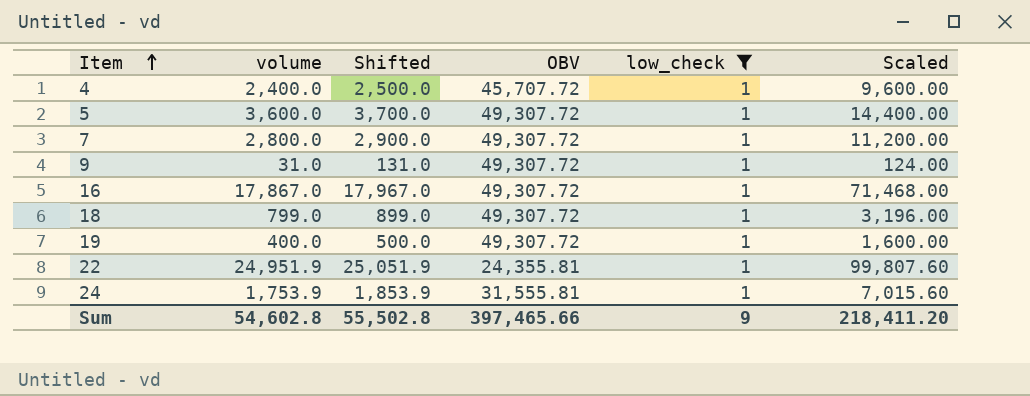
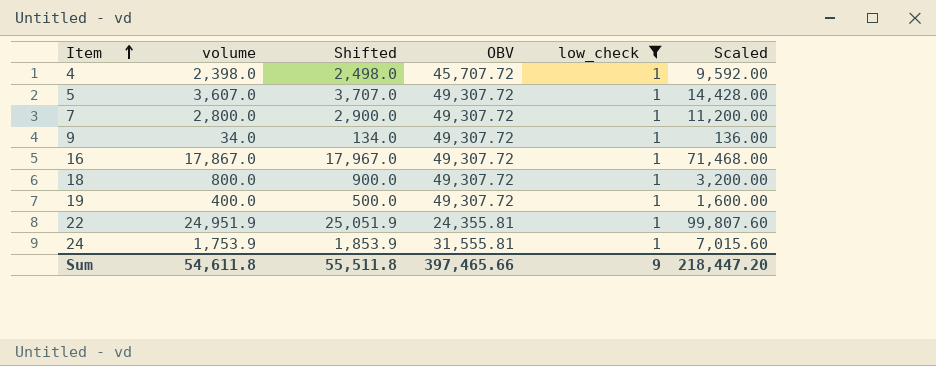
4 | volume: 2,400.0 -> 2,398.0
4 | Shifted: 2,500.0 -> 2,498.0
4 | Scaled: 9,600.00 -> 9,592.00
5 | volume: 3,600.0 -> 3,607.0
5 | Shifted: 3,700.0 -> 3,707.0
5 | Scaled: 14,400.00 -> 14,428.00
9 | volume: 31.0 -> 34.0
9 | Shifted: 131.0 -> 134.0
9 | Scaled: 124.00 -> 136.00
18 | volume: 799.0 -> 800.0
18 | Shifted: 899.0 -> 900.0
18 | Scaled: 3,196.00 -> 3,200.00
Sum | volume: 54,602.8 -> 54,611.8
Sum | Shifted: 55,502.8 -> 55,511.8
Sum | Scaled: 218,411.20 -> 218,447.20

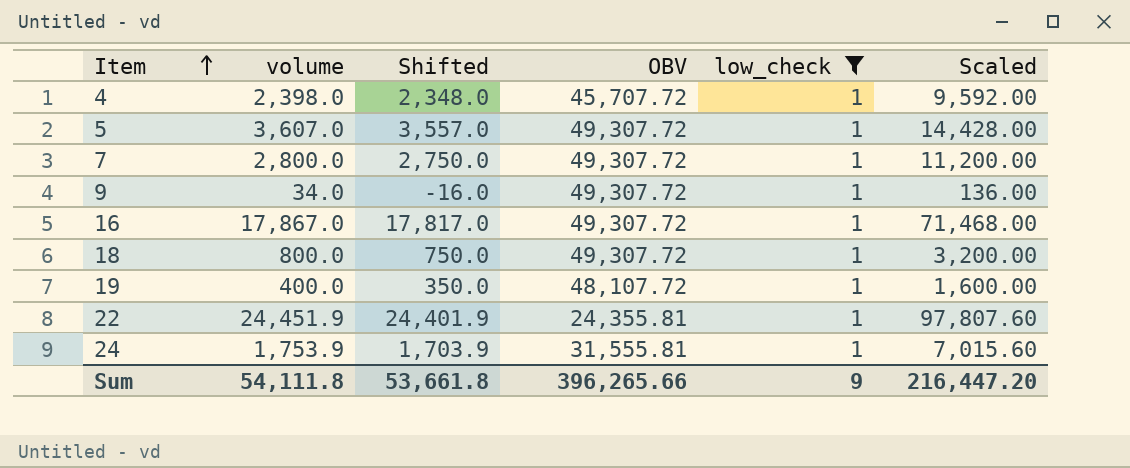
column Shifted | formula: [volume] + 100 -> [volume] - 50
19 | OBV: 49,307.72 -> 48,107.72
22 | volume: 24,951.9 -> 24,451.9
22 | Scaled: 99,807.60 -> 97,807.60
Sum | volume: 54,611.8 -> 54,111.8
Sum | Shifted: 55,511.8 -> 53,661.8
Sum | OBV: 397,465.66 -> 396,265.66
Sum | Scaled: 218,447.20 -> 216,447.20

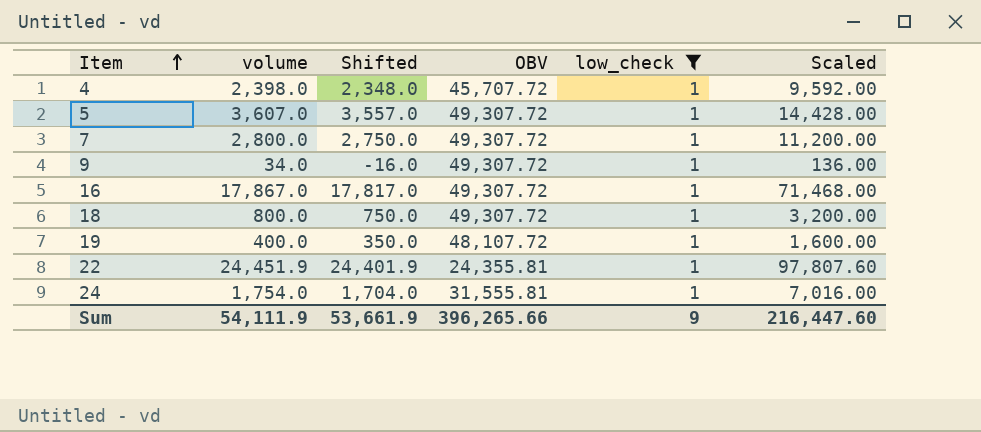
24 | volume: 1,753.9 -> 1,754.0
24 | Shifted: 1,703.9 -> 1,704.0
24 | Scaled: 7,015.60 -> 7,016.00
Sum | volume: 54,111.8 -> 54,111.9
Sum | Shifted: 53,661.8 -> 53,661.9
Sum | Scaled: 216,447.20 -> 216,447.60

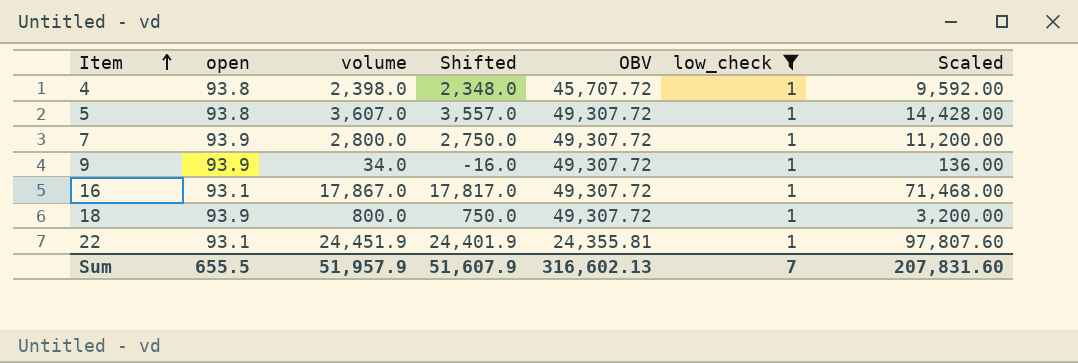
column open | position: none -> 2
row 19: 400.0 | 350.0 | 48,107.72 | 1 | 1,600.00 -> none
row 24: 1,754.0 | 1,704.0 | 31,555.81 | 1 | 7,016.00 -> none
Sum | volume: 54,111.9 -> 51,957.9
Sum | Shifted: 53,661.9 -> 51,607.9
Sum | OBV: 396,265.66 -> 316,602.13
Sum | low_check: 9 -> 7
Sum | Scaled: 216,447.60 -> 207,831.60

